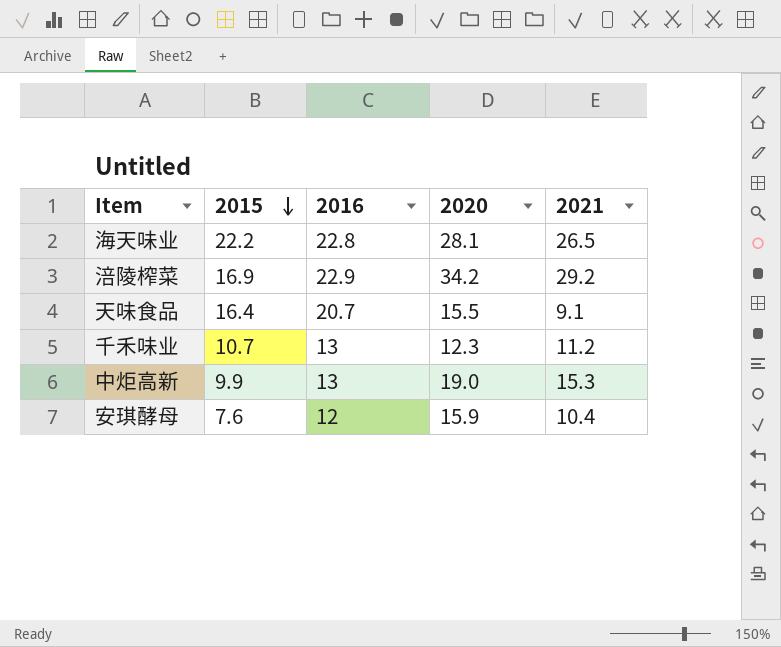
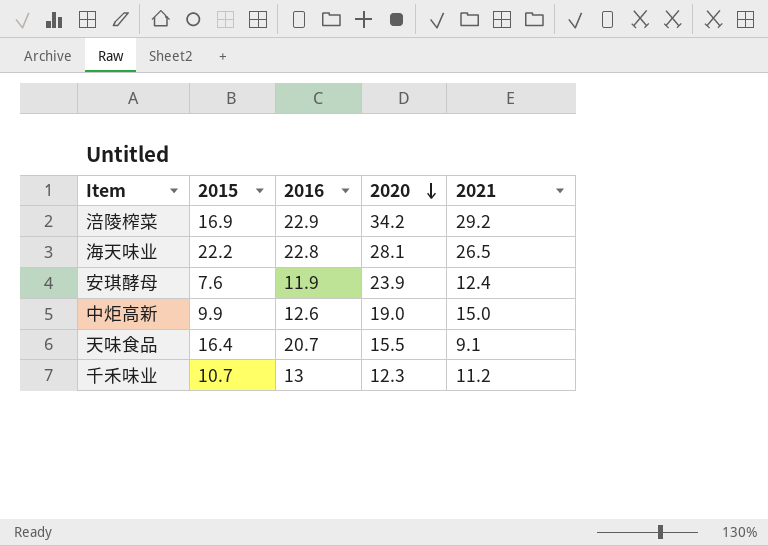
row order: 2015 descending -> 2020 descending
安琪酵母 | 2016: 12 -> 11.9
安琪酵母 | 2020: 15.9 -> 23.9
安琪酵母 | 2021: 10.4 -> 12.4
中炬高新 | 2016: 13 -> 12.6
中炬高新 | 2021: 15.3 -> 15.0

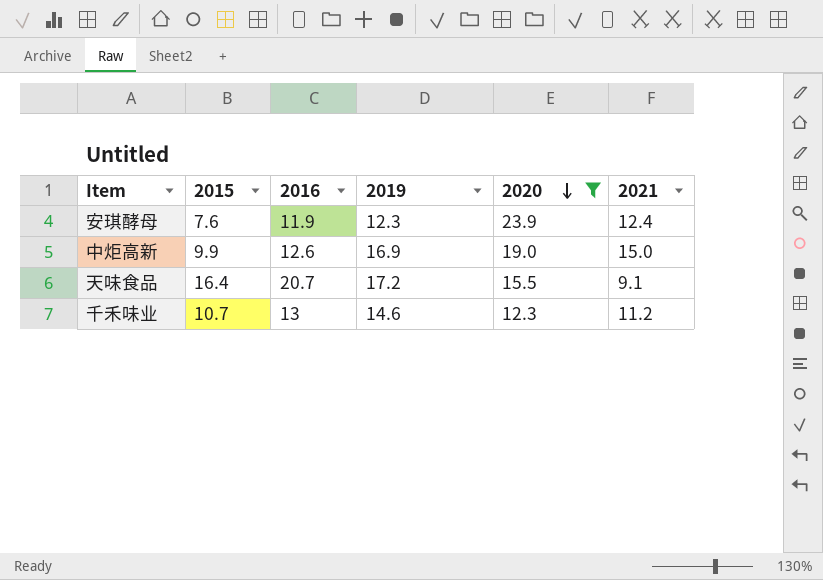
filter: none -> 2020 <= 23.9
column 2019 | position: none -> 4

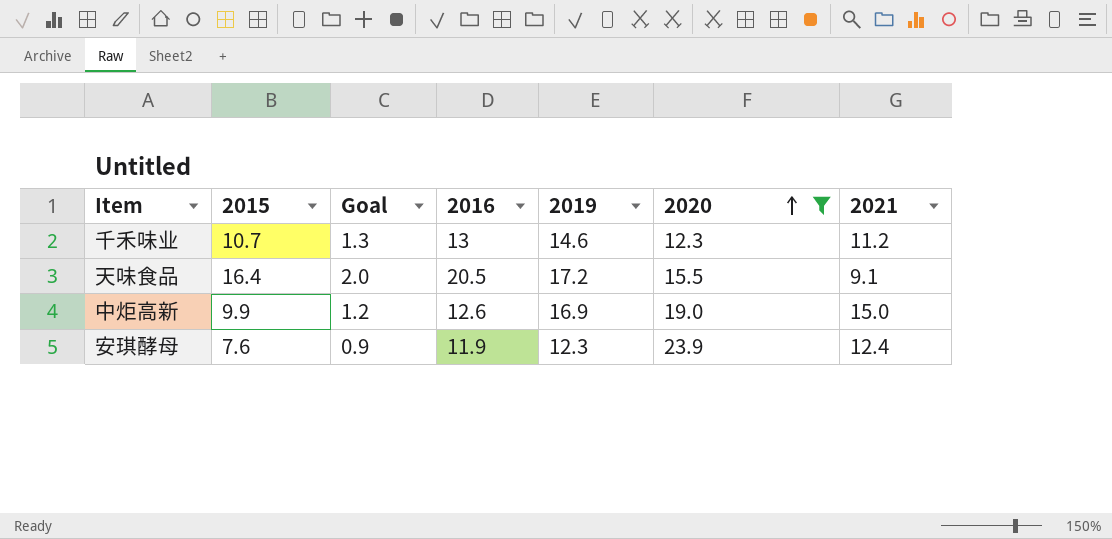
row order: 2020 descending -> 2020 ascending
column Goal | formula: none -> [2015] * 0.12
天味食品 | 2016: 20.7 -> 20.5

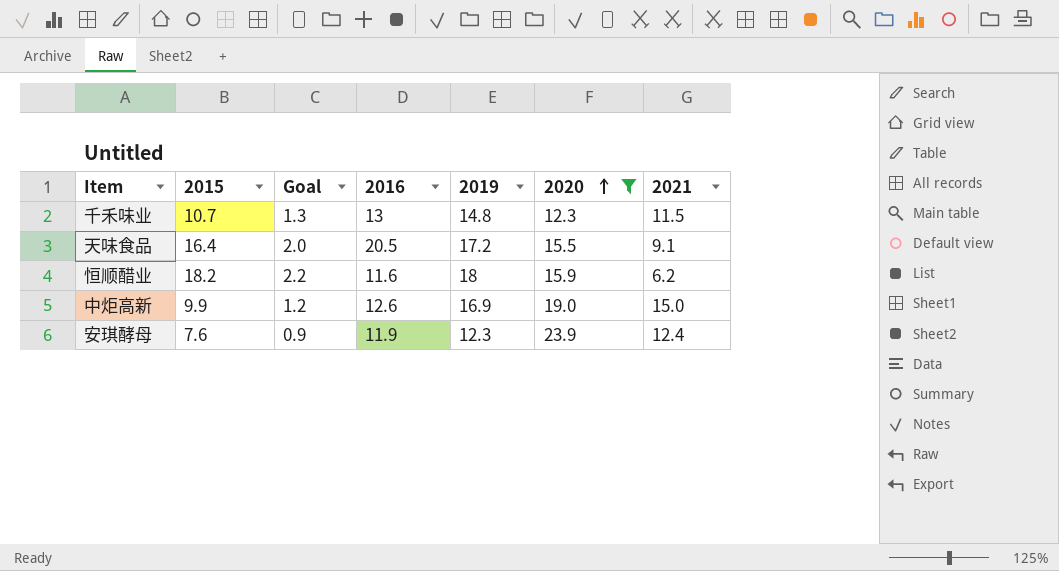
千禾味业 | 2019: 14.6 -> 14.8
千禾味业 | 2021: 11.2 -> 11.5
row 恒顺醋业: none -> 18.2 | 2.2 | 11.6 | 18 | 15.9 | 6.2

